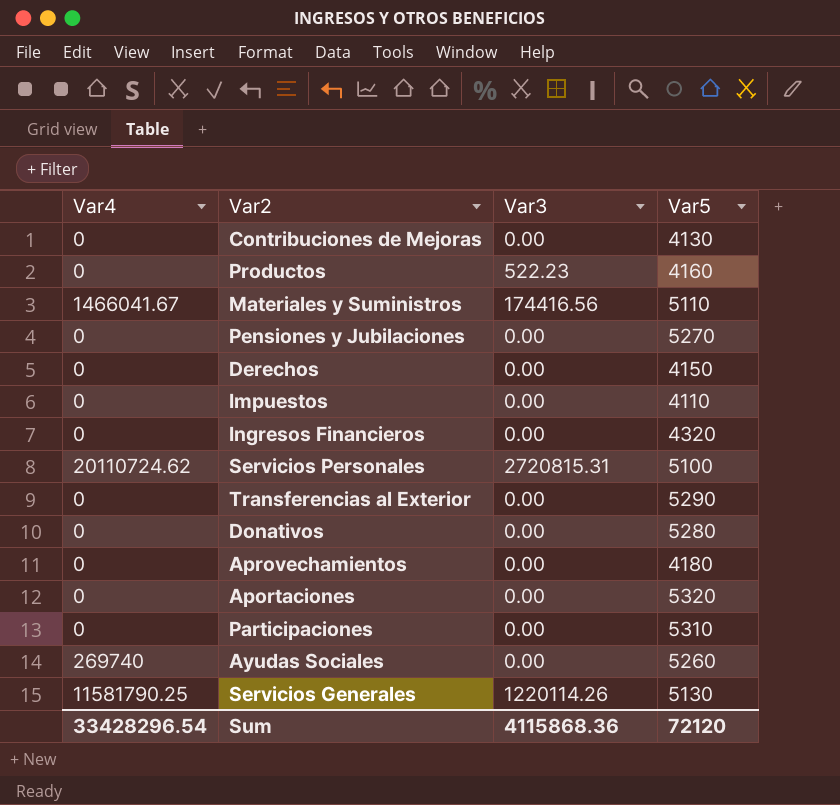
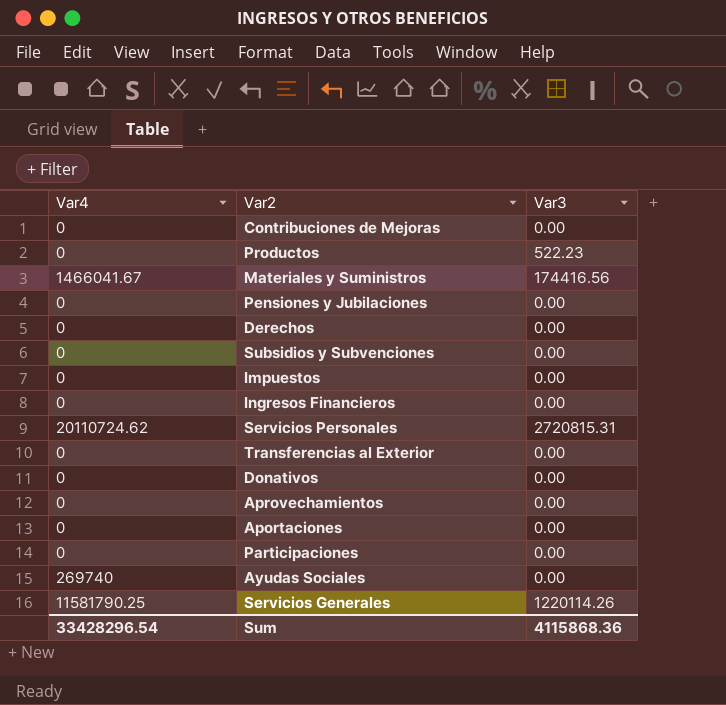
column Var5 | position: 4 -> none
row Subsidios y Subvenciones: none -> 0 | 0.00

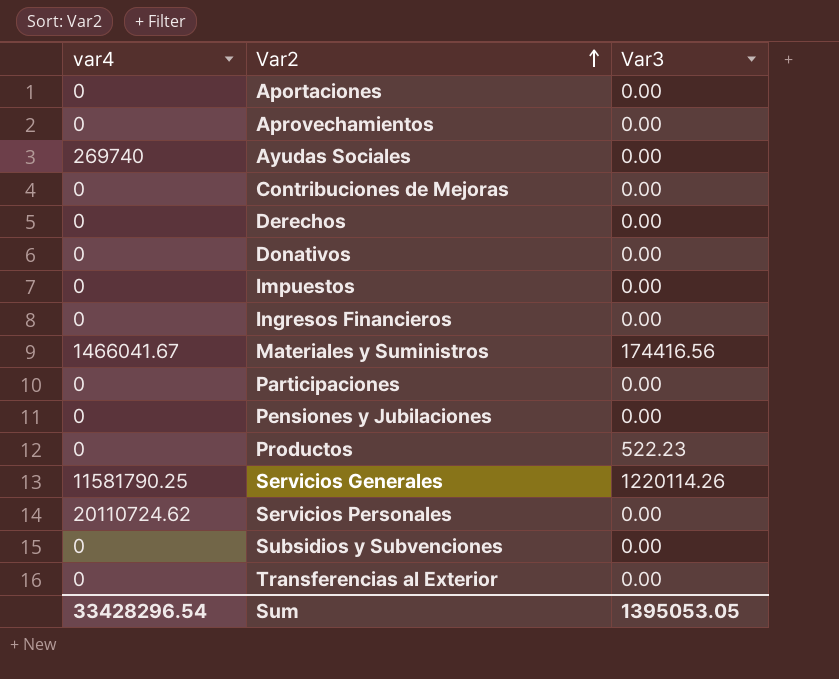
row order: none -> Var2 ascending
column name: Var4 -> var4
Servicios Personales | Var3: 2720815.31 -> 0.00
Sum | Var3: 4115868.36 -> 1395053.05

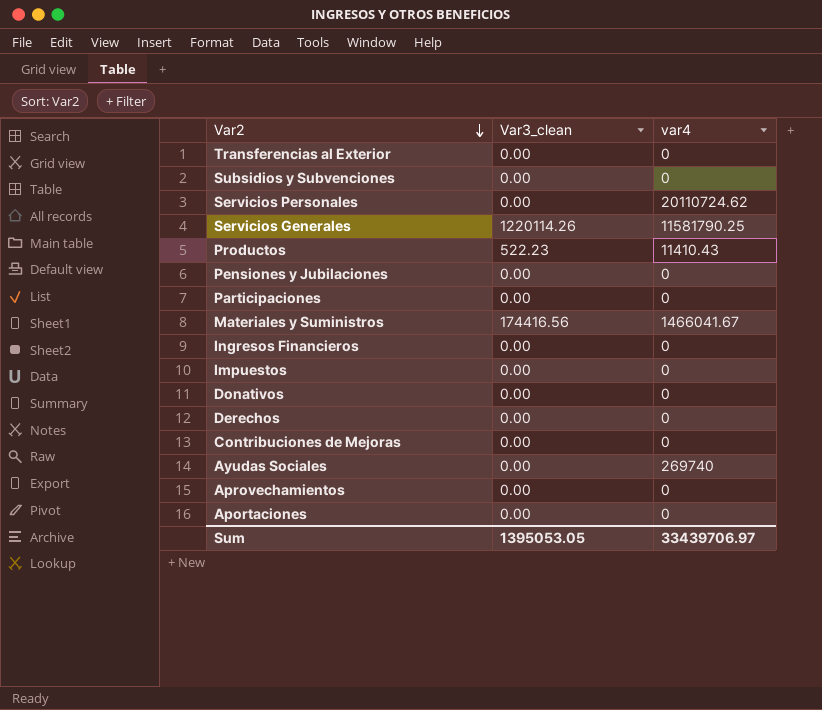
row order: Var2 ascending -> Var2 descending
column name: Var3 -> Var3_clean
column var4 | position: 1 -> 3
Productos | var4: 0 -> 11410.43
Sum | var4: 33428296.54 -> 33439706.97

